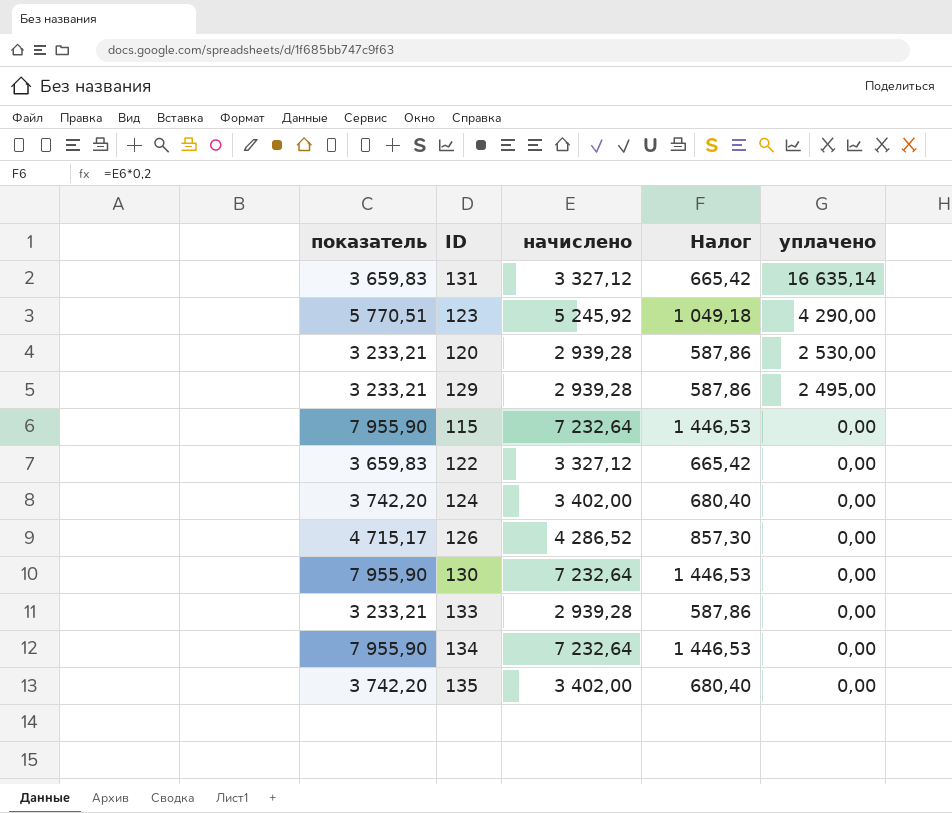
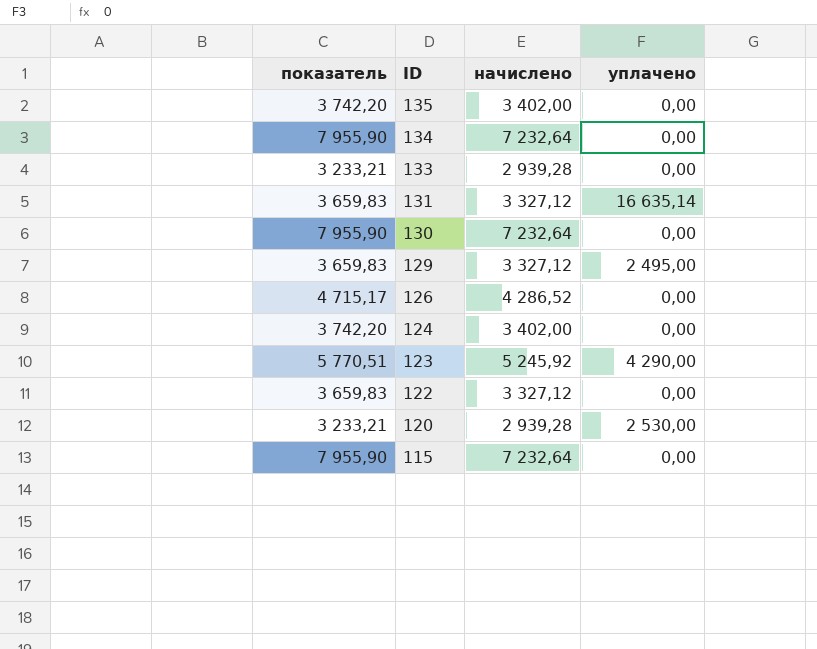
row order: уплачено descending -> ID descending
column Налог | formula: [начислено] * 0,2 -> none
129 | показатель: 3 233,21 -> 3 659,83
129 | начислено: 2 939,28 -> 3 327,12

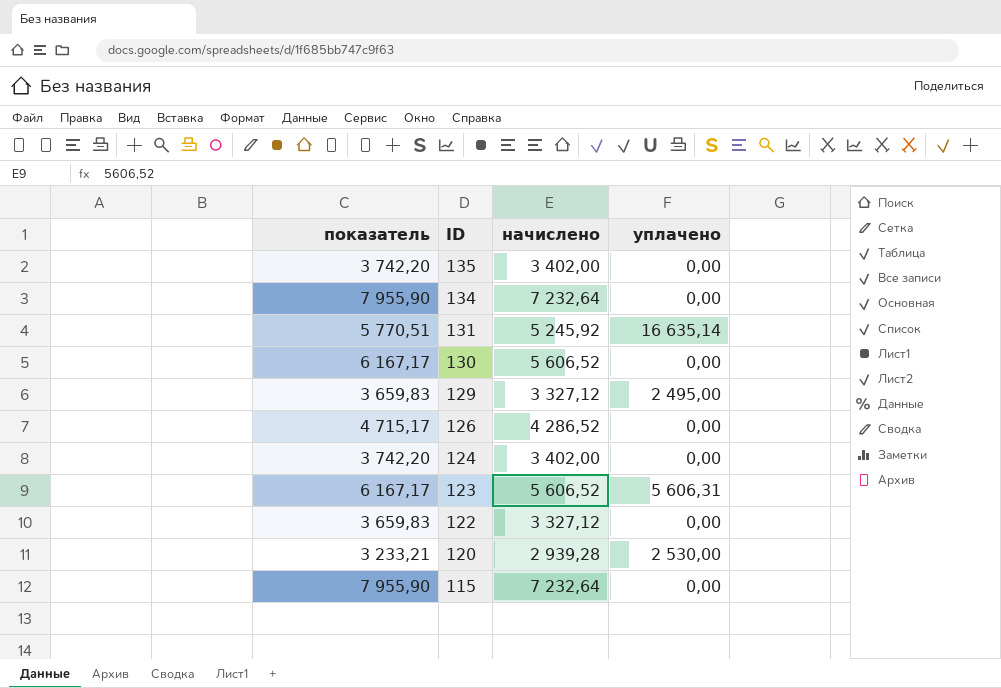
row 133: 3 233,21 | 2 939,28 | 0,00 -> none
131 | показатель: 3 659,83 -> 5 770,51
131 | начислено: 3 327,12 -> 5 245,92
130 | показатель: 7 955,90 -> 6 167,17
130 | начислено: 7 232,64 -> 5 606,52
123 | показатель: 5 770,51 -> 6 167,17
123 | начислено: 5 245,92 -> 5 606,52
123 | уплачено: 4 290,00 -> 5 606,31

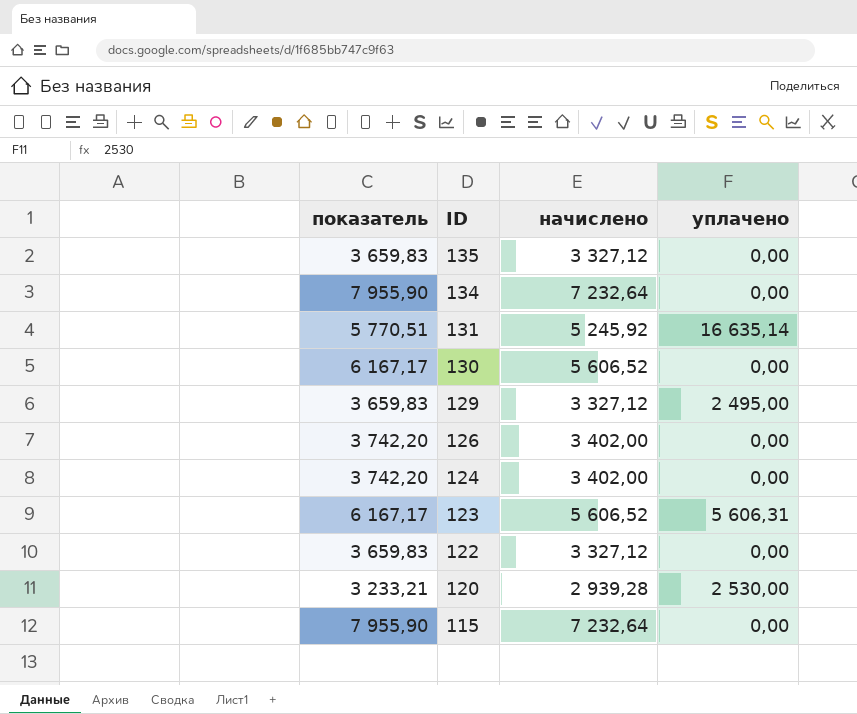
135 | показатель: 3 742,20 -> 3 659,83
135 | начислено: 3 402,00 -> 3 327,12
126 | показатель: 4 715,17 -> 3 742,20
126 | начислено: 4 286,52 -> 3 402,00

